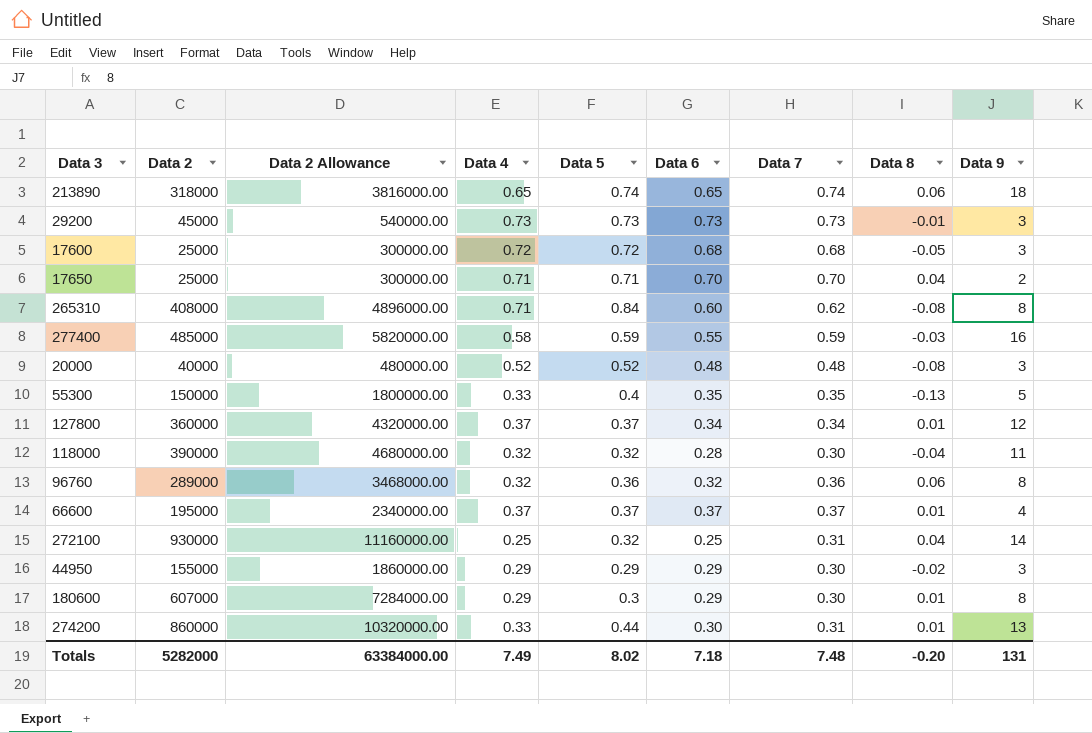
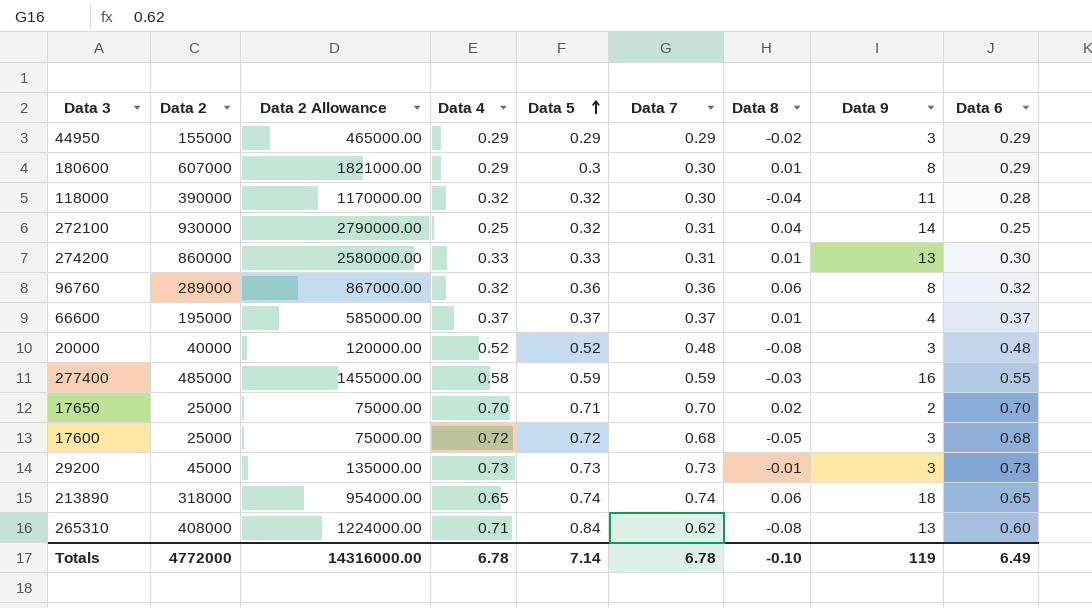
row order: none -> Data 5 ascending
column Data 2 Allowance | formula: [Data 2] * 12 -> [Data 2] * 3
column Data 6 | position: 6 -> 9
row 55300: 150000 | 1800000.00 | 0.33 | 0.4 | 0.35 | 0.35 | -0.13 | 5 -> none
row 127800: 360000 | 4320000.00 | 0.37 | 0.37 | 0.34 | 0.34 | 0.01 | 12 -> none
44950 | Data 7: 0.30 -> 0.29
274200 | Data 5: 0.44 -> 0.33
17650 | Data 4: 0.71 -> 0.70
17650 | Data 8: 0.04 -> 0.02
265310 | Data 9: 8 -> 13
Totals | Data 2: 5282000 -> 4772000
Totals | Data 2 Allowance: 63384000.00 -> 14316000.00
Totals | Data 4: 7.49 -> 6.78
Totals | Data 5: 8.02 -> 7.14
Totals | Data 7: 7.48 -> 6.78
Totals | Data 8: -0.20 -> -0.10
Totals | Data 9: 131 -> 119
Totals | Data 6: 7.18 -> 6.49

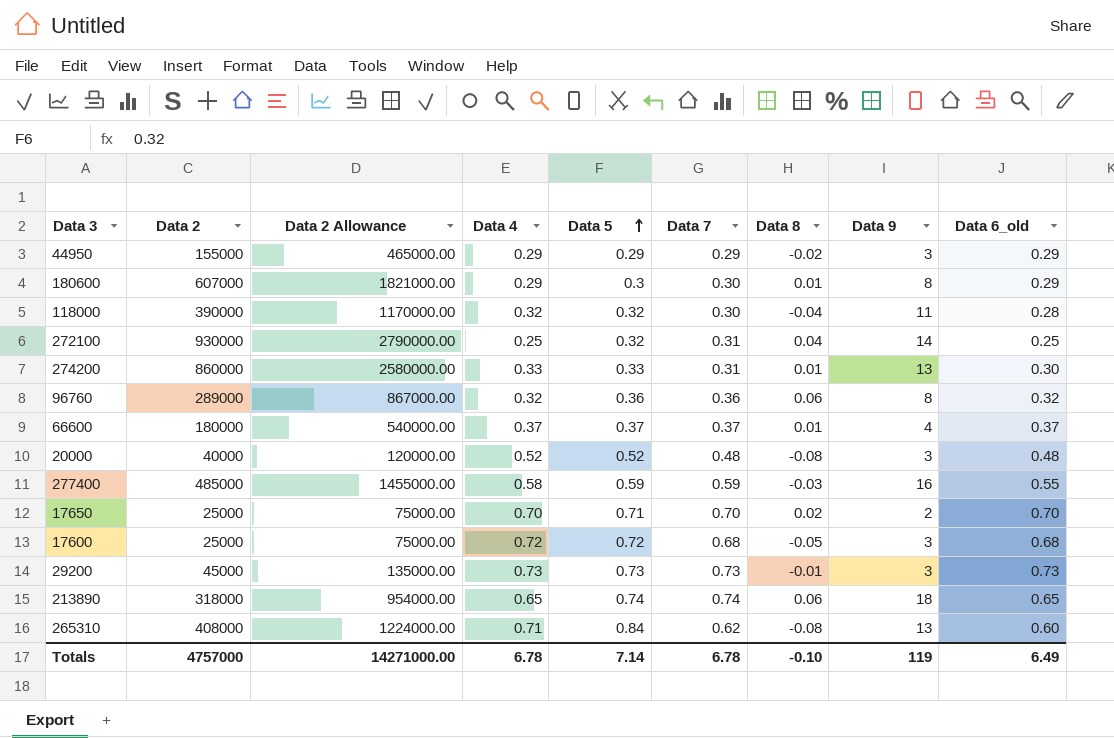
column name: Data 6 -> Data 6_old
66600 | Data 2: 195000 -> 180000
66600 | Data 2 Allowance: 585000.00 -> 540000.00
Totals | Data 2: 4772000 -> 4757000
Totals | Data 2 Allowance: 14316000.00 -> 14271000.00

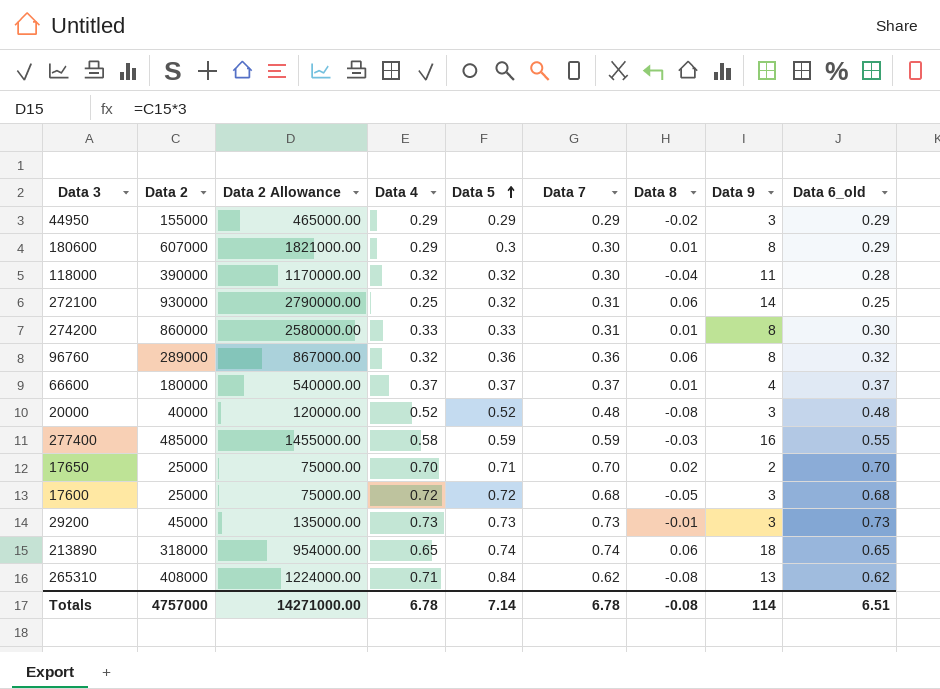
272100 | Data 8: 0.04 -> 0.06
274200 | Data 9: 13 -> 8
265310 | Data 6_old: 0.60 -> 0.62
Totals | Data 8: -0.10 -> -0.08
Totals | Data 9: 119 -> 114
Totals | Data 6_old: 6.49 -> 6.51

